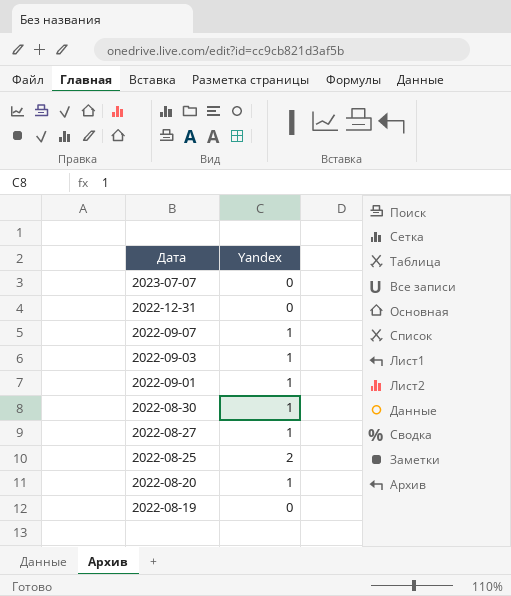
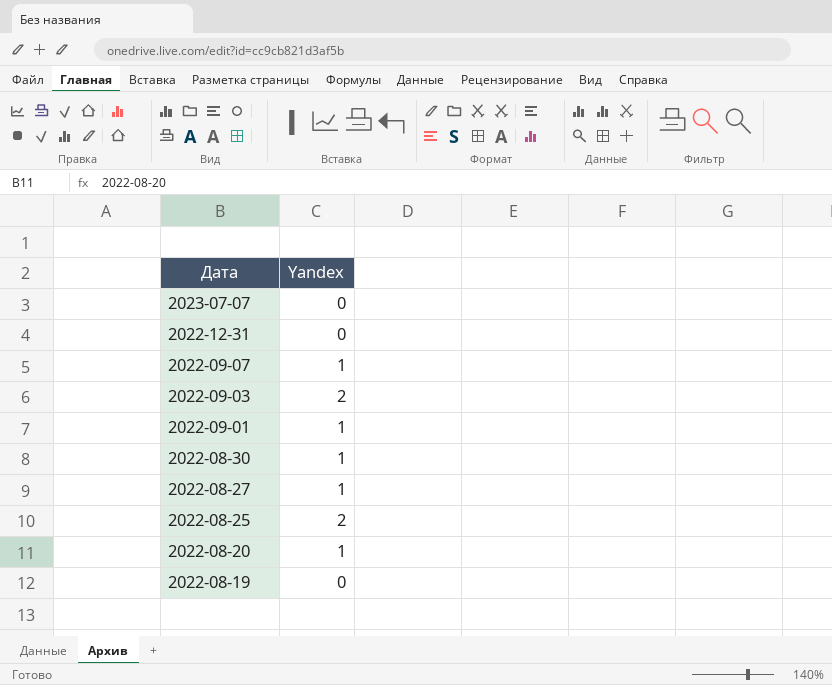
2022-09-03 | Yandex: 1 -> 2

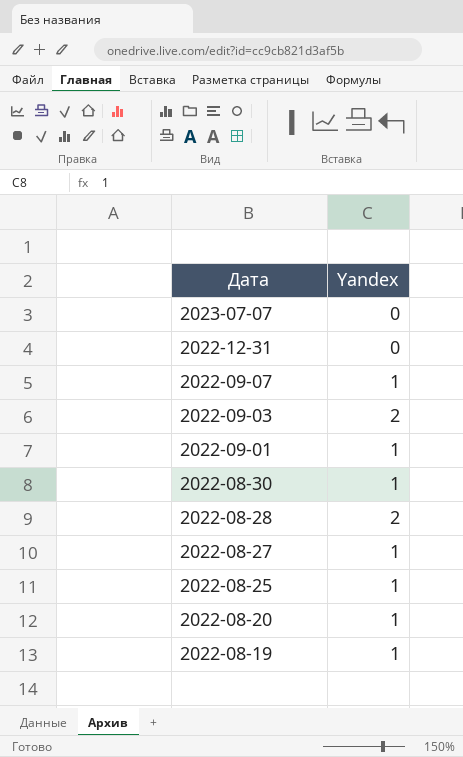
row 2022-08-28: none -> 2
2022-08-25 | Yandex: 2 -> 1
2022-08-19 | Yandex: 0 -> 1

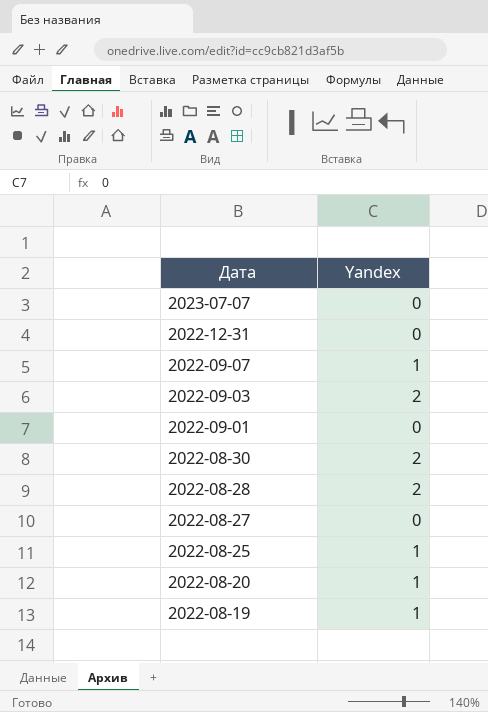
2022-09-01 | Yandex: 1 -> 0
2022-08-30 | Yandex: 1 -> 2
2022-08-27 | Yandex: 1 -> 0

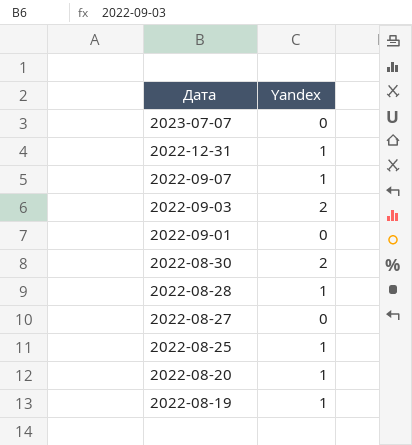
2022-12-31 | Yandex: 0 -> 1
2022-08-28 | Yandex: 2 -> 1

